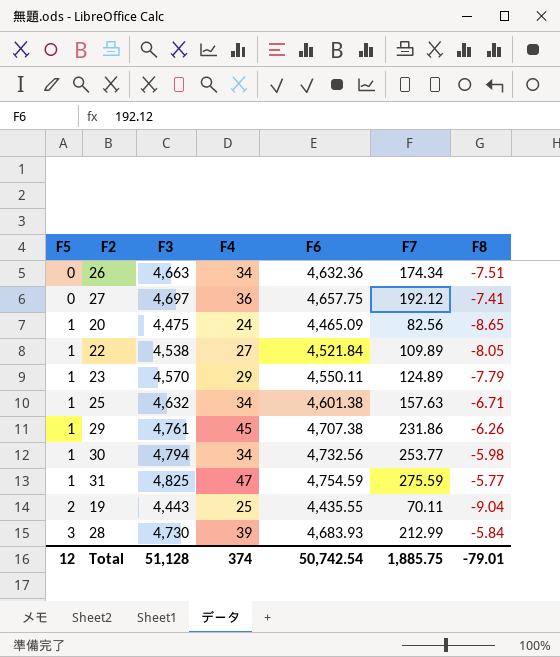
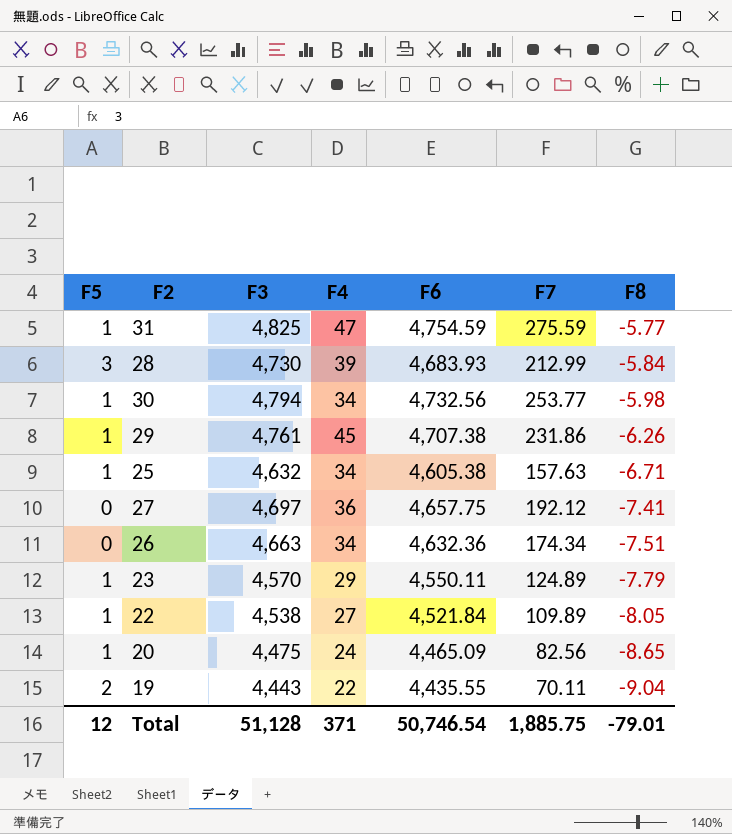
row order: F5 ascending -> F8 descending
25 | F6: 4,601.38 -> 4,605.38
19 | F4: 25 -> 22
Total | F4: 374 -> 371
Total | F6: 50,742.54 -> 50,746.54

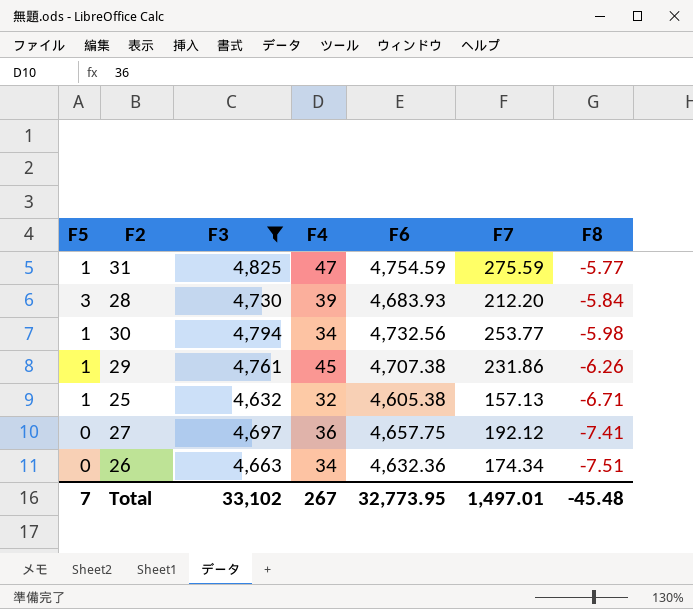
filter: none -> F3 >= 4,632
28 | F7: 212.99 -> 212.20
25 | F4: 34 -> 32
25 | F7: 157.63 -> 157.13
Total | F5: 12 -> 7
Total | F3: 51,128 -> 33,102
Total | F4: 371 -> 267
Total | F6: 50,746.54 -> 32,773.95
Total | F7: 1,885.75 -> 1,497.01
Total | F8: -79.01 -> -45.48

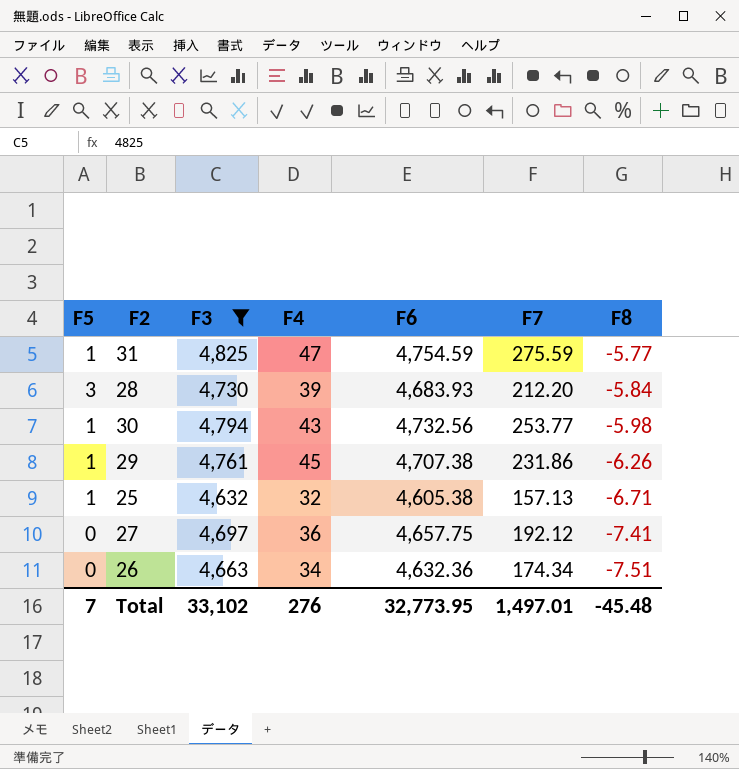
30 | F4: 34 -> 43
Total | F4: 267 -> 276

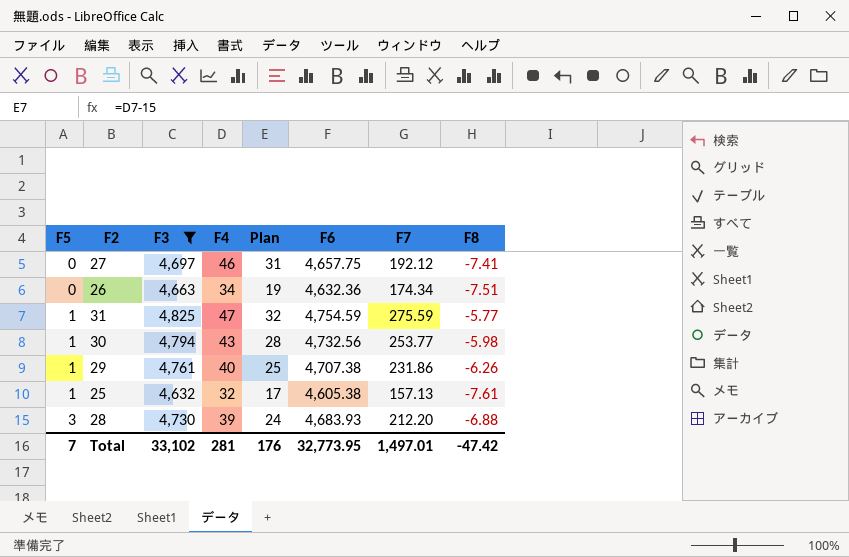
row order: F8 descending -> F5 ascending
column Plan | formula: none -> [F4] - 15
27 | F4: 36 -> 46
29 | F4: 45 -> 40
25 | F8: -6.71 -> -7.61
28 | F8: -5.84 -> -6.88
Total | F4: 276 -> 281
Total | F8: -45.48 -> -47.42

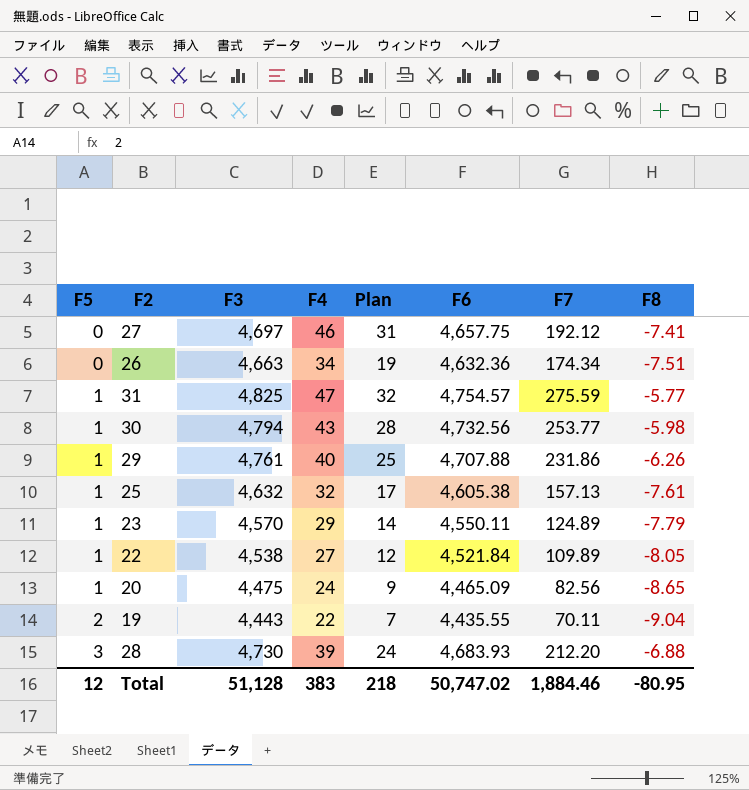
filter: F3 >= 4,632 -> none
31 | F6: 4,754.59 -> 4,754.57
29 | F6: 4,707.38 -> 4,707.88
Total | F5: 7 -> 12
Total | F3: 33,102 -> 51,128
Total | F4: 281 -> 383
Total | Plan: 176 -> 218
Total | F6: 32,773.95 -> 50,747.02
Total | F7: 1,497.01 -> 1,884.46
Total | F8: -47.42 -> -80.95

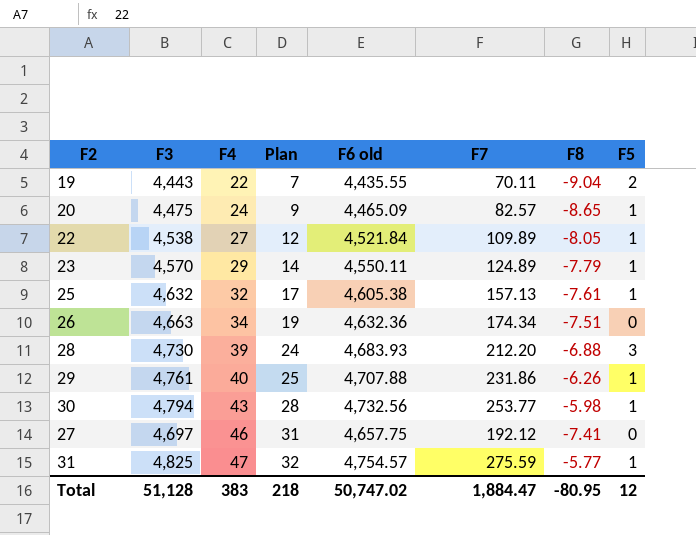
row order: F5 ascending -> F4 ascending
column name: F6 -> F6 old
column F5 | position: 1 -> 8
20 | F7: 82.56 -> 82.57
Total | F7: 1,884.46 -> 1,884.47

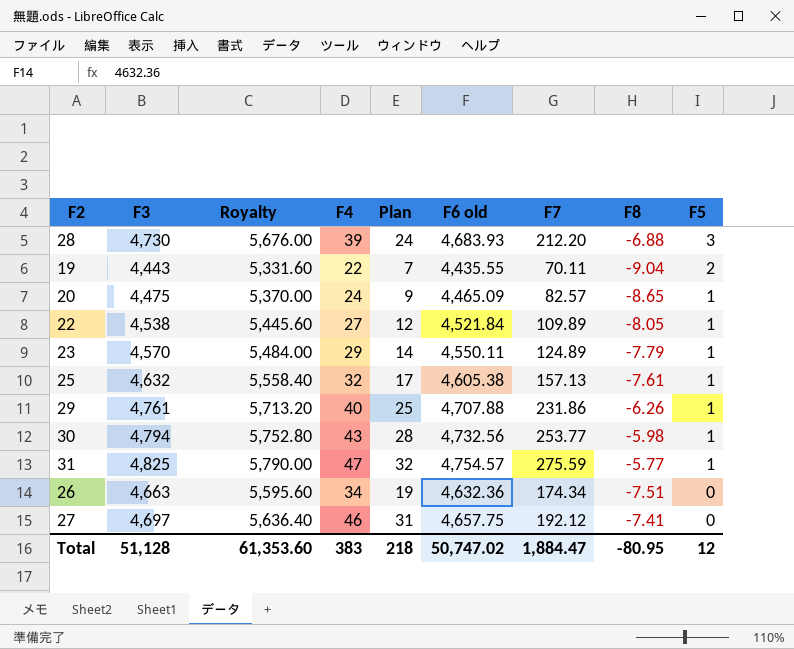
row order: F4 ascending -> F5 descending
column Royalty | formula: none -> [F3] * 1.2

